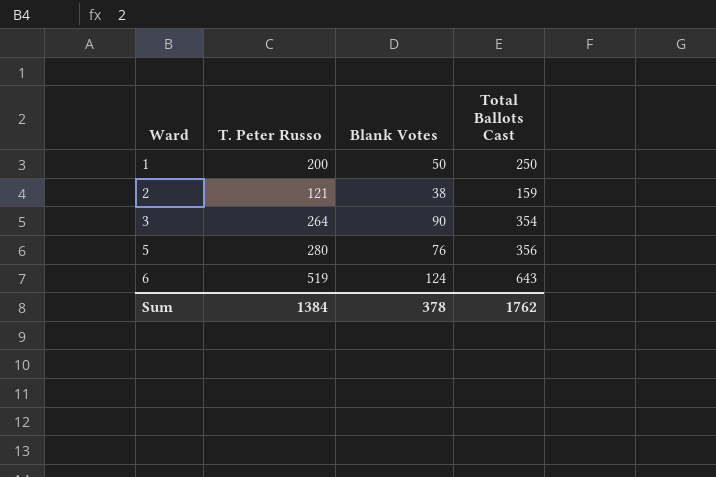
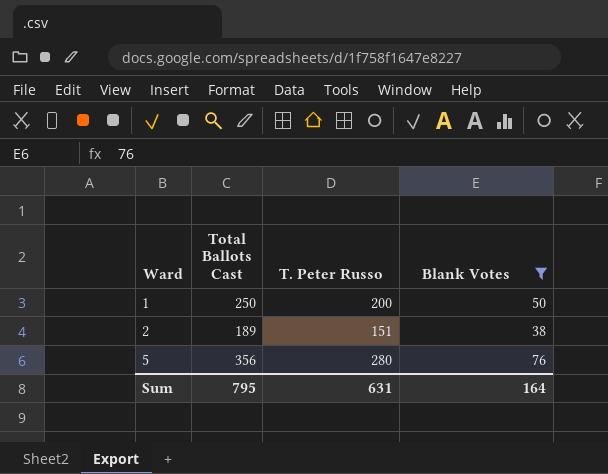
filter: none -> Blank Votes <= 76
column Total Ballots Cast | position: 4 -> 2
2 | Total Ballots Cast: 159 -> 189
2 | T. Peter Russo: 121 -> 151
Sum | Total Ballots Cast: 1762 -> 795
Sum | T. Peter Russo: 1384 -> 631
Sum | Blank Votes: 378 -> 164

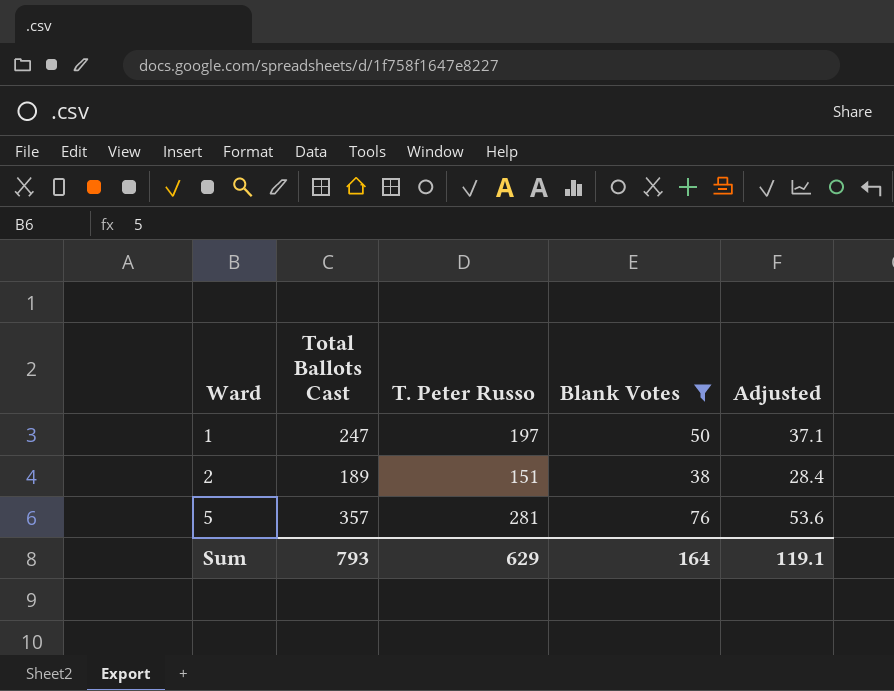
column Adjusted | formula: none -> [Total Ballots Cast] * 0.15
1 | Total Ballots Cast: 250 -> 247
1 | T. Peter Russo: 200 -> 197
5 | Total Ballots Cast: 356 -> 357
5 | T. Peter Russo: 280 -> 281
Sum | Total Ballots Cast: 795 -> 793
Sum | T. Peter Russo: 631 -> 629

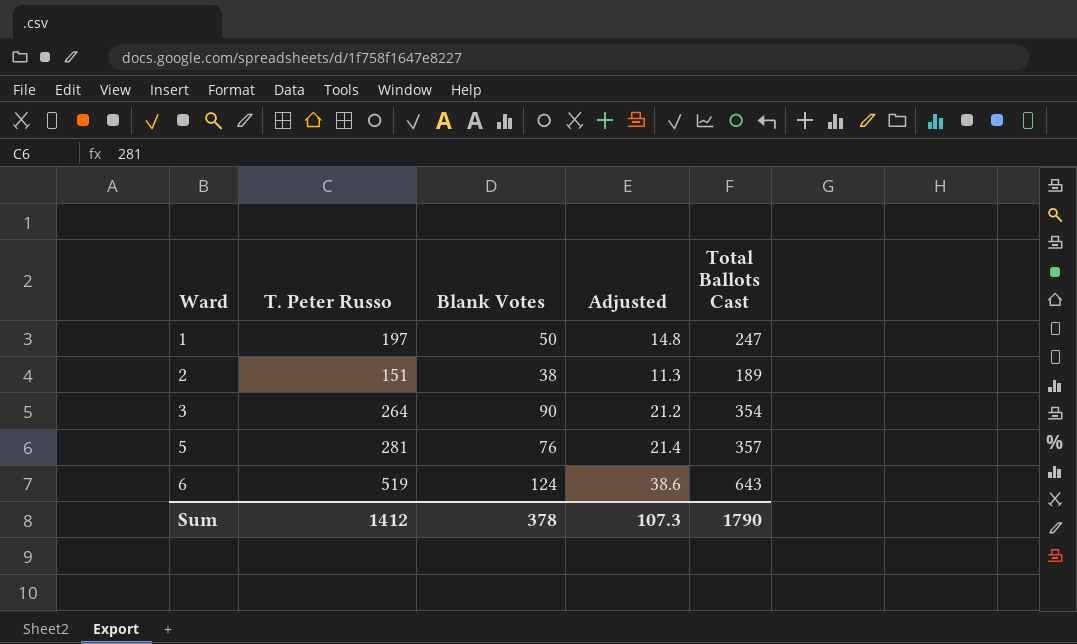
filter: Blank Votes <= 76 -> none
column Adjusted | formula: [Total Ballots Cast] * 0.15 -> [Total Ballots Cast] * 0.06
column Total Ballots Cast | position: 2 -> 5
Sum | T. Peter Russo: 629 -> 1412
Sum | Blank Votes: 164 -> 378
Sum | Adjusted: 119.1 -> 107.3
Sum | Total Ballots Cast: 793 -> 1790

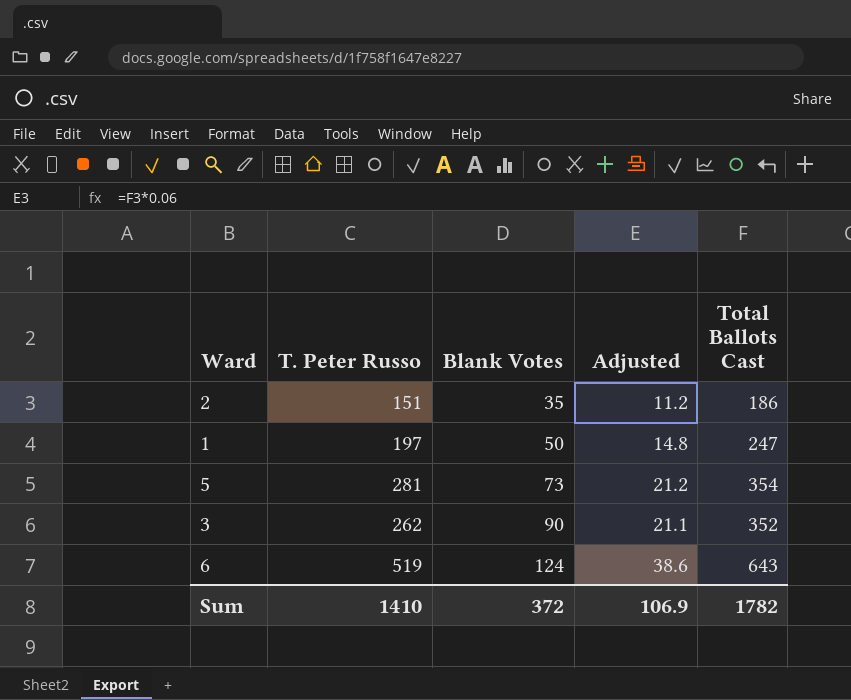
row order: Ward ascending -> Blank Votes ascending
2 | Blank Votes: 38 -> 35
2 | Adjusted: 11.3 -> 11.2
2 | Total Ballots Cast: 189 -> 186
5 | Blank Votes: 76 -> 73
5 | Adjusted: 21.4 -> 21.2
5 | Total Ballots Cast: 357 -> 354
3 | T. Peter Russo: 264 -> 262
3 | Adjusted: 21.2 -> 21.1
3 | Total Ballots Cast: 354 -> 352
Sum | T. Peter Russo: 1412 -> 1410
Sum | Blank Votes: 378 -> 372
Sum | Adjusted: 107.3 -> 106.9
Sum | Total Ballots Cast: 1790 -> 1782

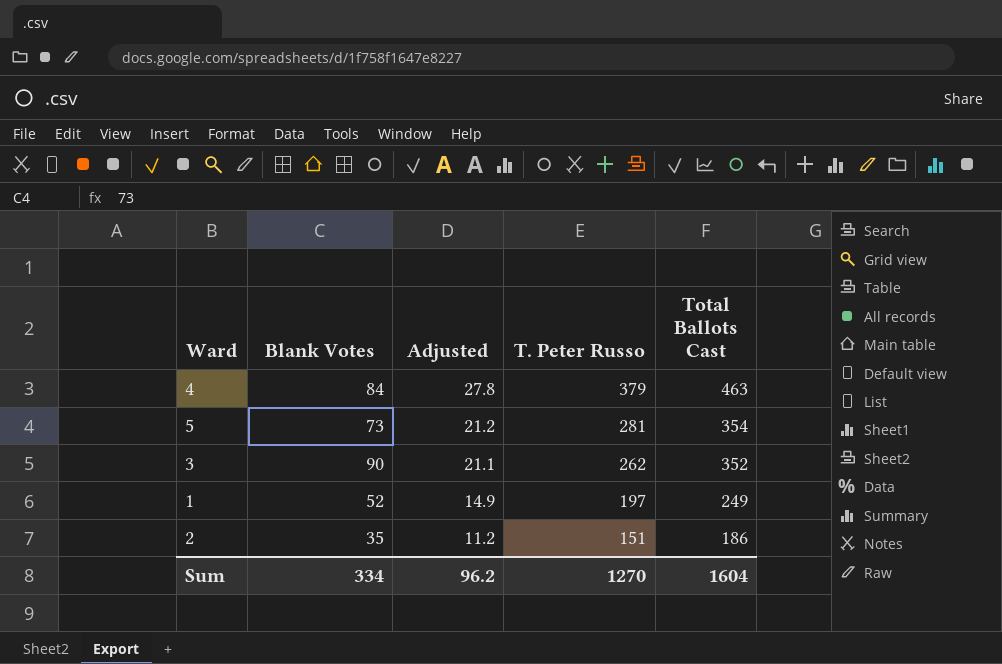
row order: Blank Votes ascending -> Adjusted descending
column T. Peter Russo | position: 2 -> 4
row 6: 519 | 124 | 38.6 | 643 -> none
row 4: none -> 84 | 27.8 | 379 | 463
1 | Blank Votes: 50 -> 52
1 | Adjusted: 14.8 -> 14.9
1 | Total Ballots Cast: 247 -> 249
Sum | Blank Votes: 372 -> 334
Sum | Adjusted: 106.9 -> 96.2
Sum | T. Peter Russo: 1410 -> 1270
Sum | Total Ballots Cast: 1782 -> 1604

